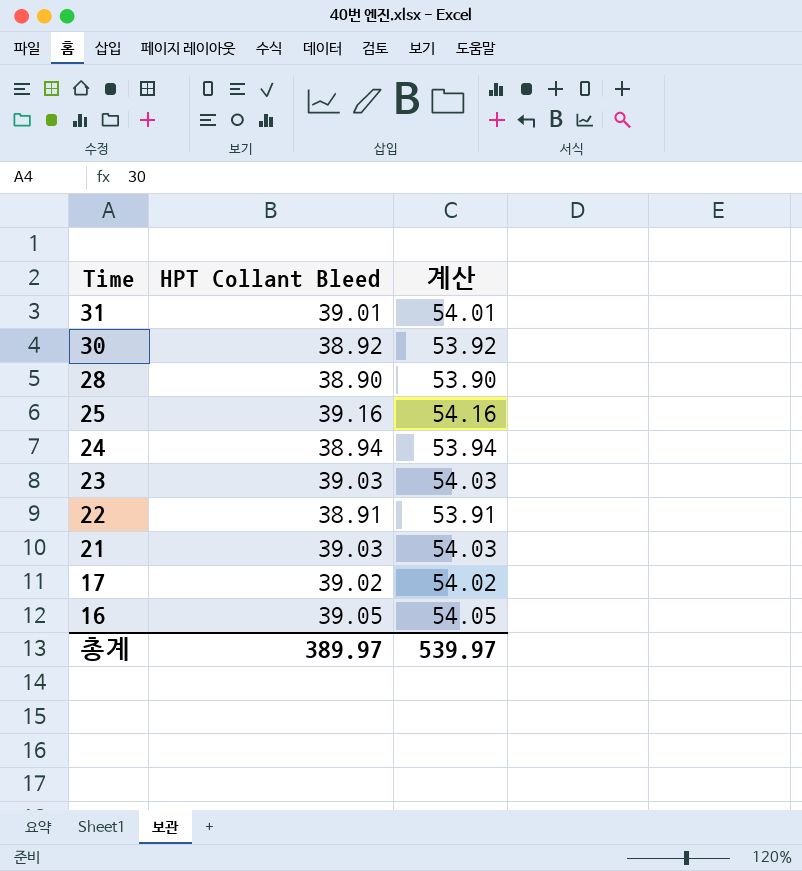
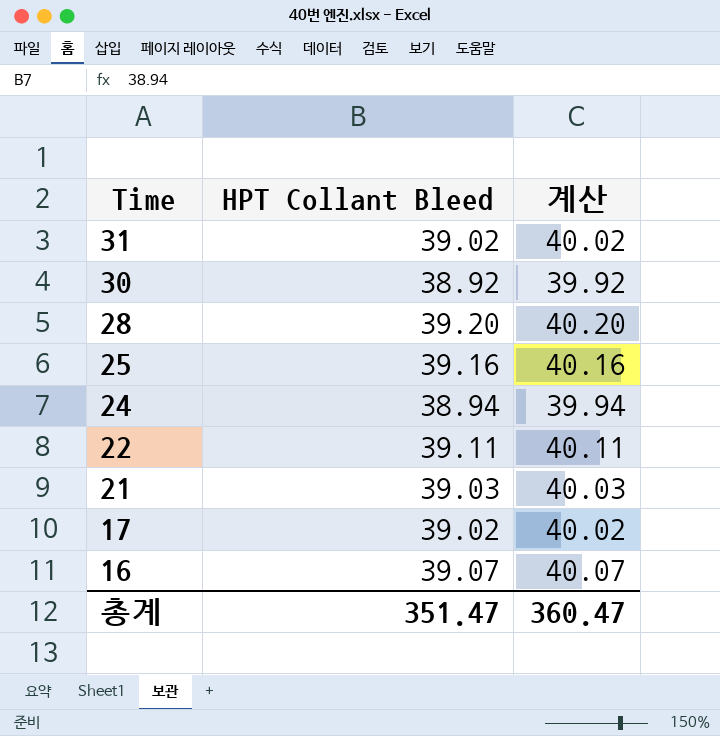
column 계산 | formula: [HPT Collant Bleed] + 15 -> [HPT Collant Bleed] + 1
row 23: 39.03 | 54.03 -> none
31 | HPT Collant Bleed: 39.01 -> 39.02
28 | HPT Collant Bleed: 38.90 -> 39.20
22 | HPT Collant Bleed: 38.91 -> 39.11
16 | HPT Collant Bleed: 39.05 -> 39.07
총계 | HPT Collant Bleed: 389.97 -> 351.47
총계 | 계산: 539.97 -> 360.47

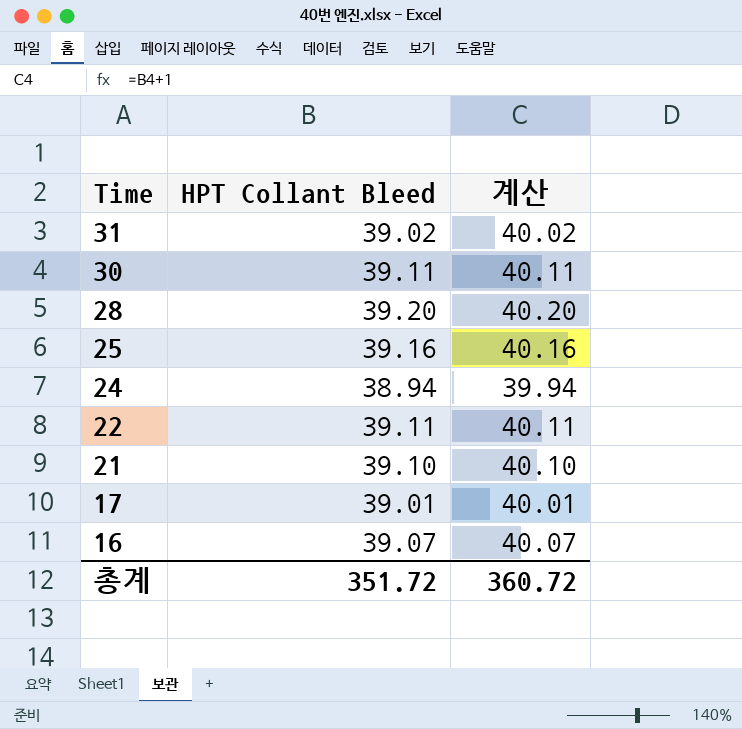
30 | HPT Collant Bleed: 38.92 -> 39.11
30 | 계산: 39.92 -> 40.11
21 | HPT Collant Bleed: 39.03 -> 39.10
21 | 계산: 40.03 -> 40.10
17 | HPT Collant Bleed: 39.02 -> 39.01
17 | 계산: 40.02 -> 40.01
총계 | HPT Collant Bleed: 351.47 -> 351.72
총계 | 계산: 360.47 -> 360.72

